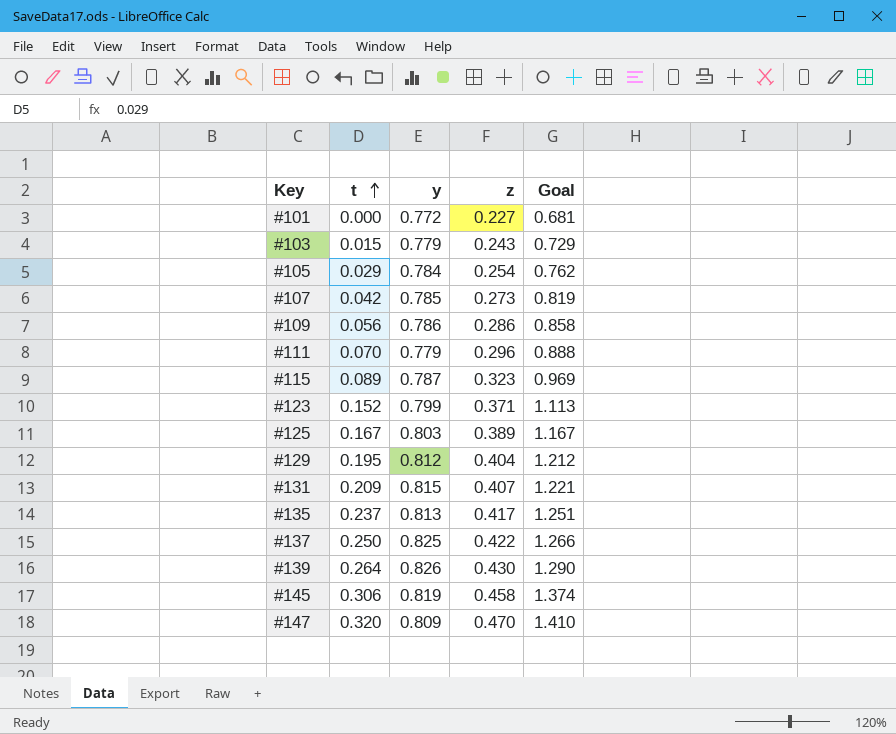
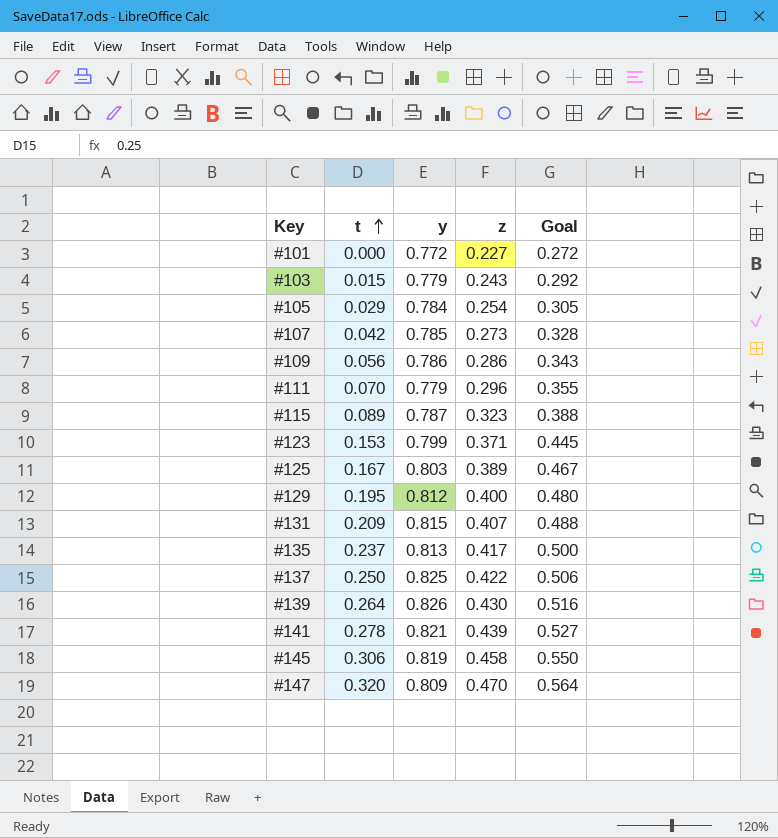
column Goal | formula: [z] * 3 -> [z] * 1.2
#123 | t: 0.152 -> 0.153
#129 | z: 0.404 -> 0.400
row #141: none -> 0.278 | 0.821 | 0.439 | 0.527

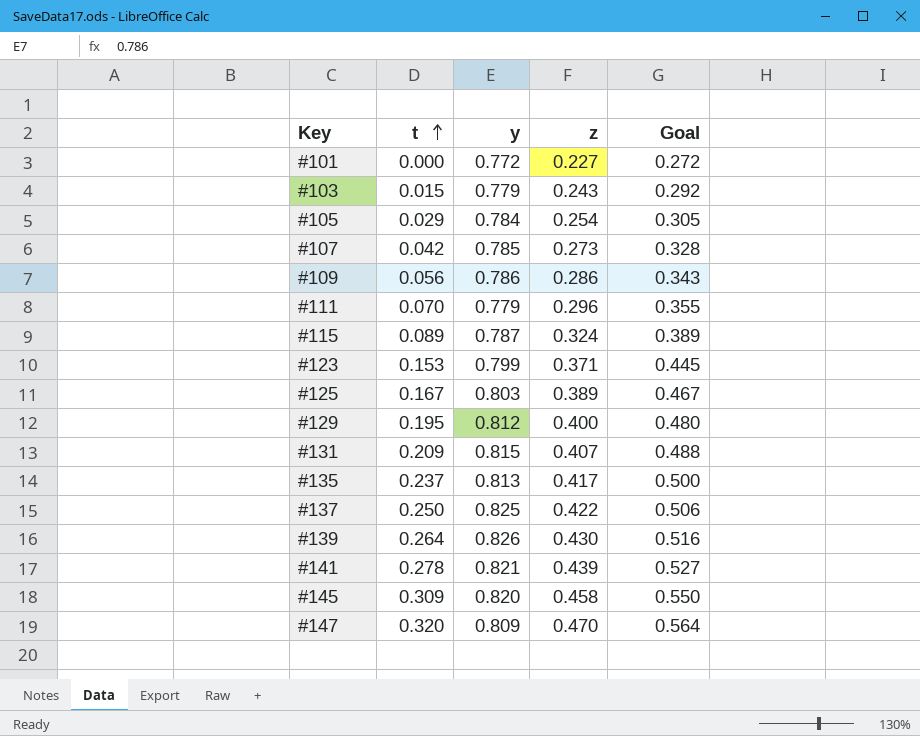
#115 | z: 0.323 -> 0.324
#115 | Goal: 0.388 -> 0.389
#145 | t: 0.306 -> 0.309
#145 | y: 0.819 -> 0.820

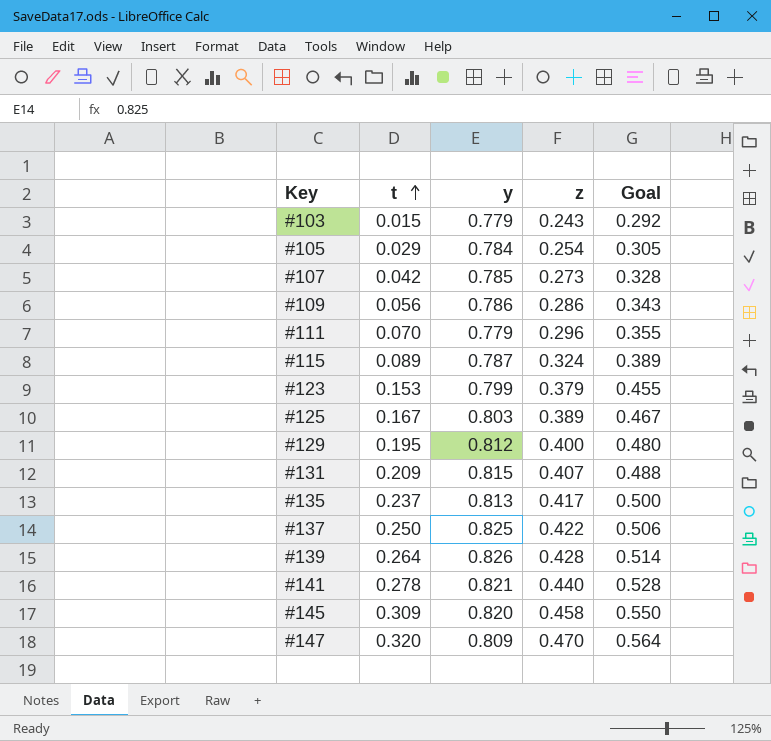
row #101: 0.000 | 0.772 | 0.227 | 0.272 -> none
#123 | z: 0.371 -> 0.379
#123 | Goal: 0.445 -> 0.455
#139 | z: 0.430 -> 0.428
#139 | Goal: 0.516 -> 0.514
#141 | z: 0.439 -> 0.440
#141 | Goal: 0.527 -> 0.528

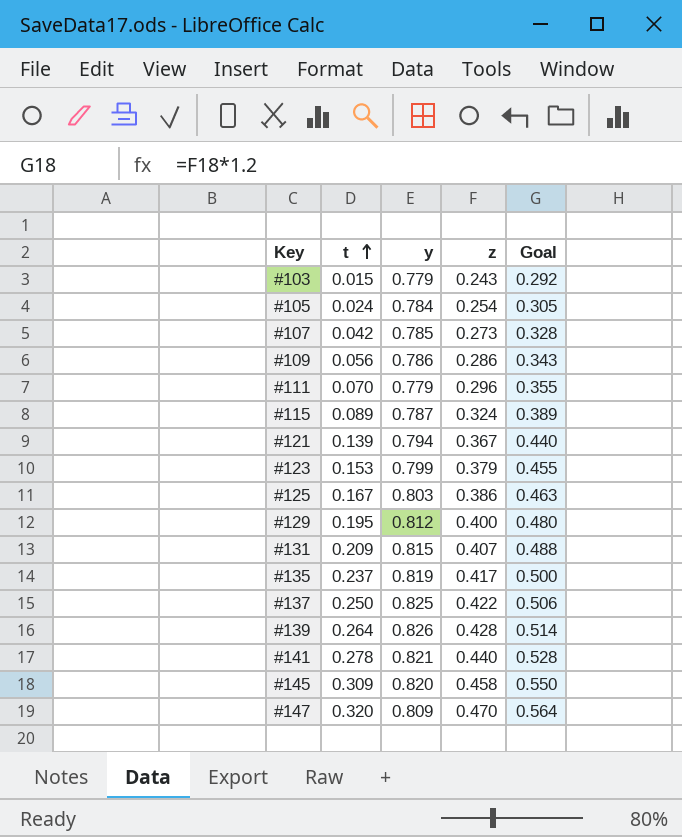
#105 | t: 0.029 -> 0.024
row #121: none -> 0.139 | 0.794 | 0.367 | 0.440
#125 | z: 0.389 -> 0.386
#125 | Goal: 0.467 -> 0.463
#135 | y: 0.813 -> 0.819

